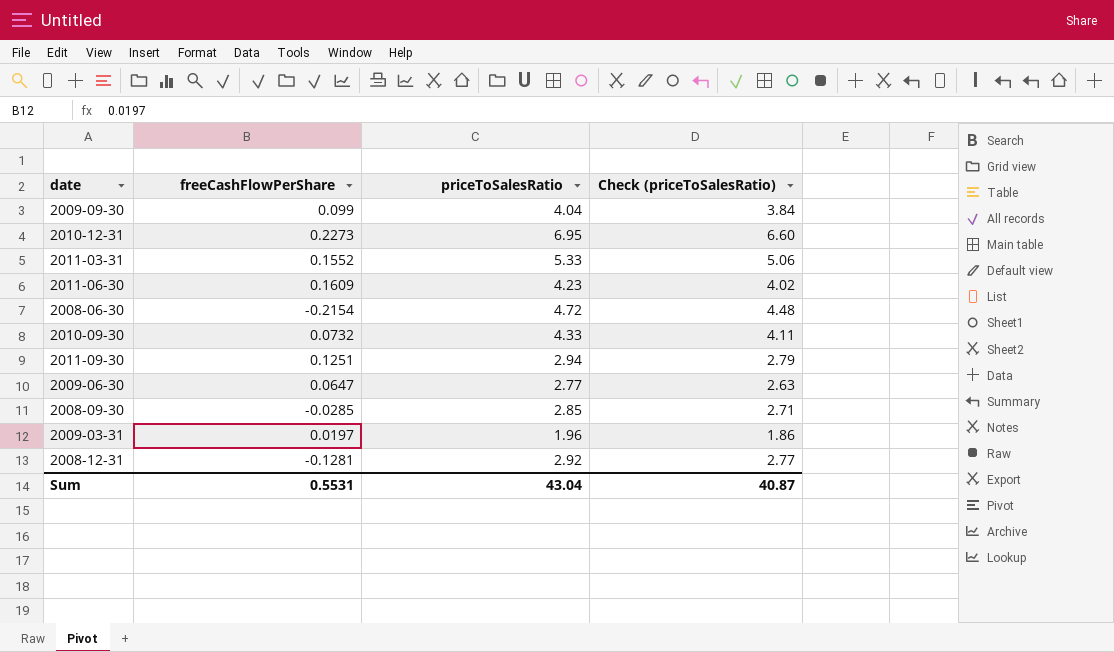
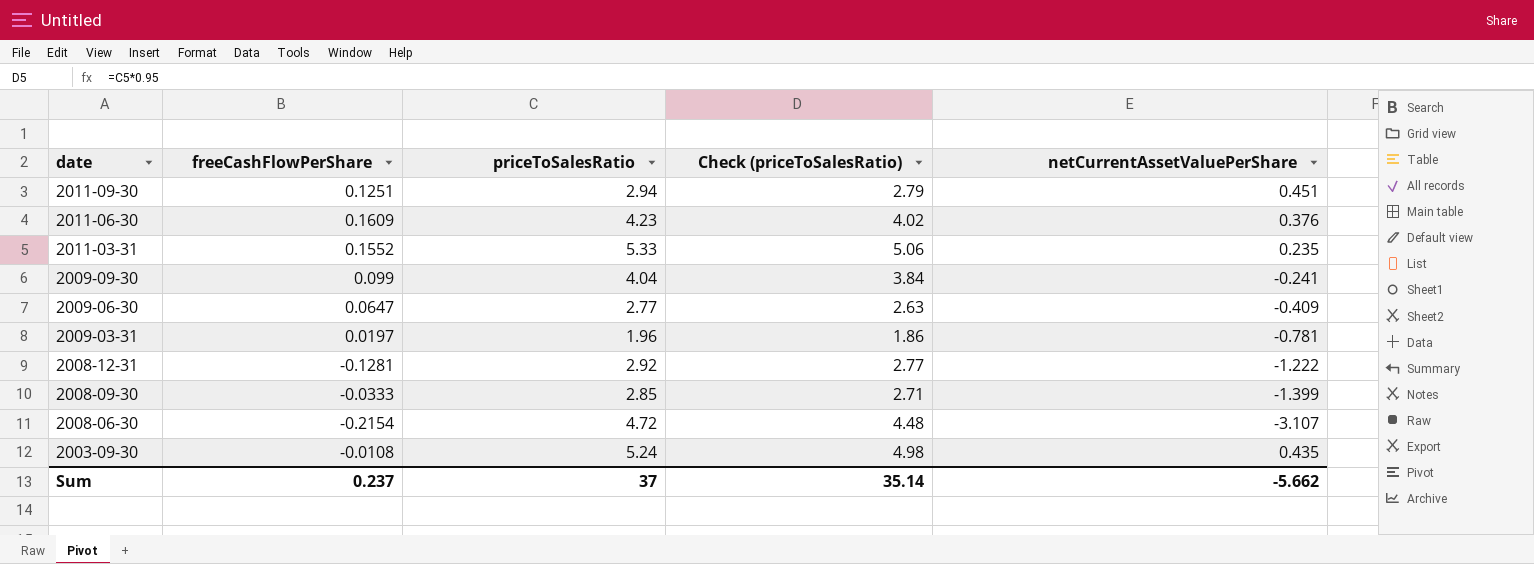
row order: none -> date descending
column netCurrentAssetValuePerShare | position: none -> 5
row 2010-12-31: 0.2273 | 6.95 | 6.60 -> none
row 2010-09-30: 0.0732 | 4.33 | 4.11 -> none
2008-09-30 | freeCashFlowPerShare: -0.0285 -> -0.0333
row 2003-09-30: none -> -0.0108 | 5.24 | 4.98 | 0.435
Sum | freeCashFlowPerShare: 0.5531 -> 0.237
Sum | priceToSalesRatio: 43.04 -> 37
Sum | Check (priceToSalesRatio): 40.87 -> 35.14

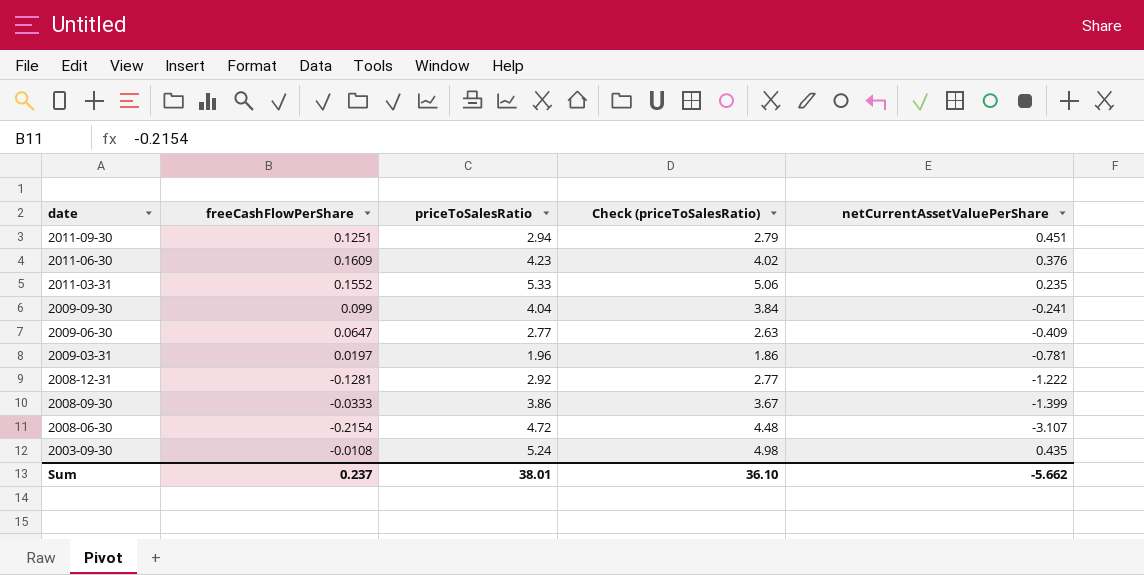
2008-09-30 | priceToSalesRatio: 2.85 -> 3.86
2008-09-30 | Check (priceToSalesRatio): 2.71 -> 3.67
Sum | priceToSalesRatio: 37 -> 38.01
Sum | Check (priceToSalesRatio): 35.14 -> 36.10

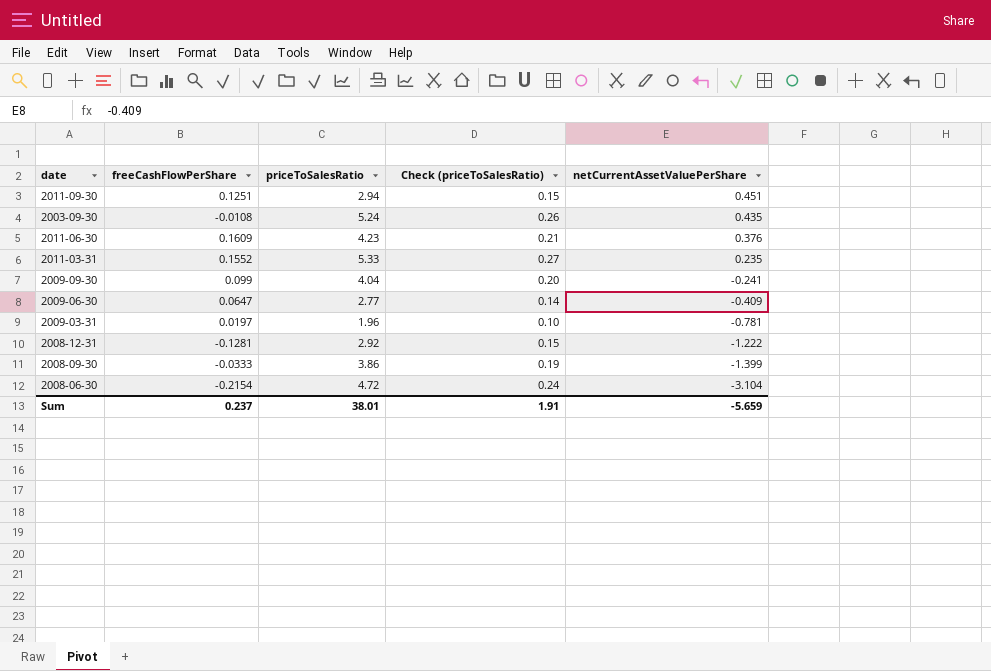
row order: date descending -> netCurrentAssetValuePerShare descending
column Check (priceToSalesRatio) | formula: [priceToSalesRatio] * 0.95 -> [priceToSalesRatio] * 0.05
2008-06-30 | netCurrentAssetValuePerShare: -3.107 -> -3.104
Sum | Check (priceToSalesRatio): 36.10 -> 1.91
Sum | netCurrentAssetValuePerShare: -5.662 -> -5.659

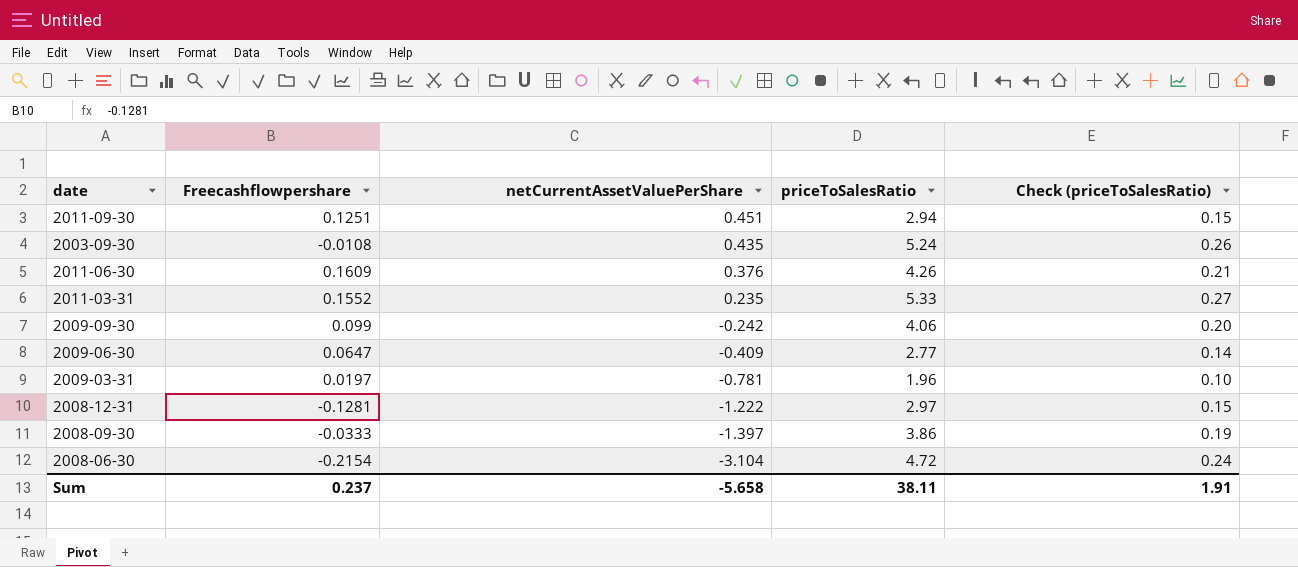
column name: freeCashFlowPerShare -> Freecashflowpershare
column netCurrentAssetValuePerShare | position: 5 -> 3
2011-06-30 | priceToSalesRatio: 4.23 -> 4.26
2009-09-30 | netCurrentAssetValuePerShare: -0.241 -> -0.242
2009-09-30 | priceToSalesRatio: 4.04 -> 4.06
2008-12-31 | priceToSalesRatio: 2.92 -> 2.97
2008-09-30 | netCurrentAssetValuePerShare: -1.399 -> -1.397
Sum | netCurrentAssetValuePerShare: -5.659 -> -5.658
Sum | priceToSalesRatio: 38.01 -> 38.11

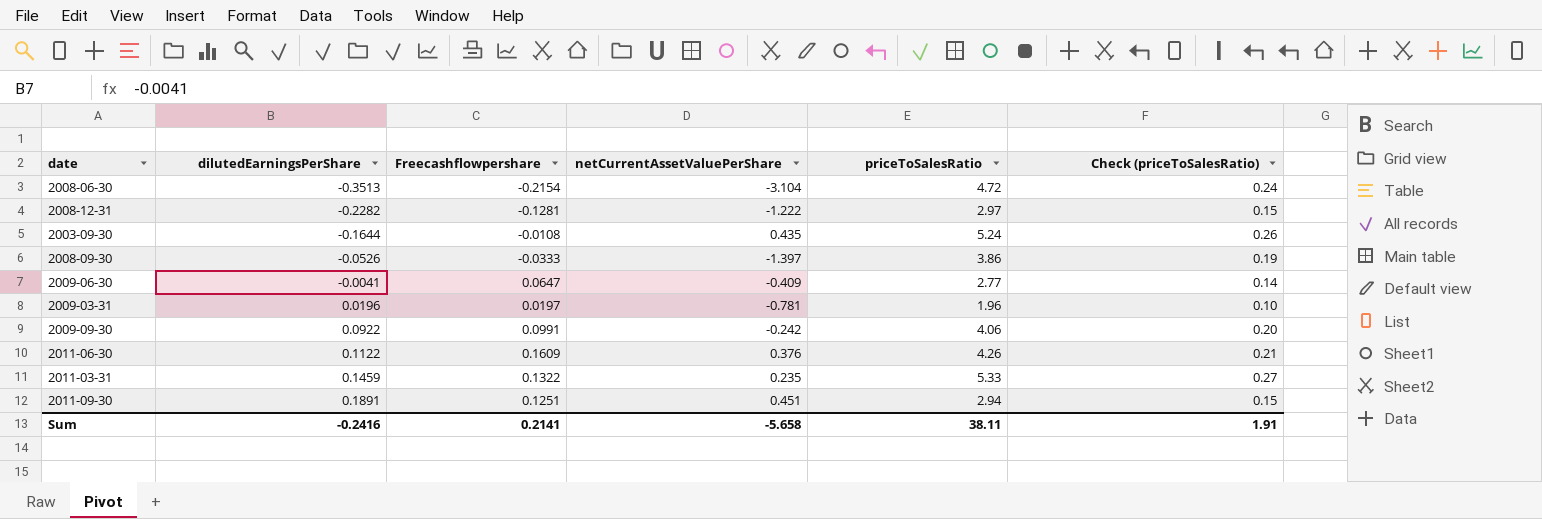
row order: netCurrentAssetValuePerShare descending -> dilutedEarningsPerShare ascending
column dilutedEarningsPerShare | position: none -> 2
2009-09-30 | Freecashflowpershare: 0.099 -> 0.0991
2011-03-31 | Freecashflowpershare: 0.1552 -> 0.1322
Sum | Freecashflowpershare: 0.237 -> 0.2141

